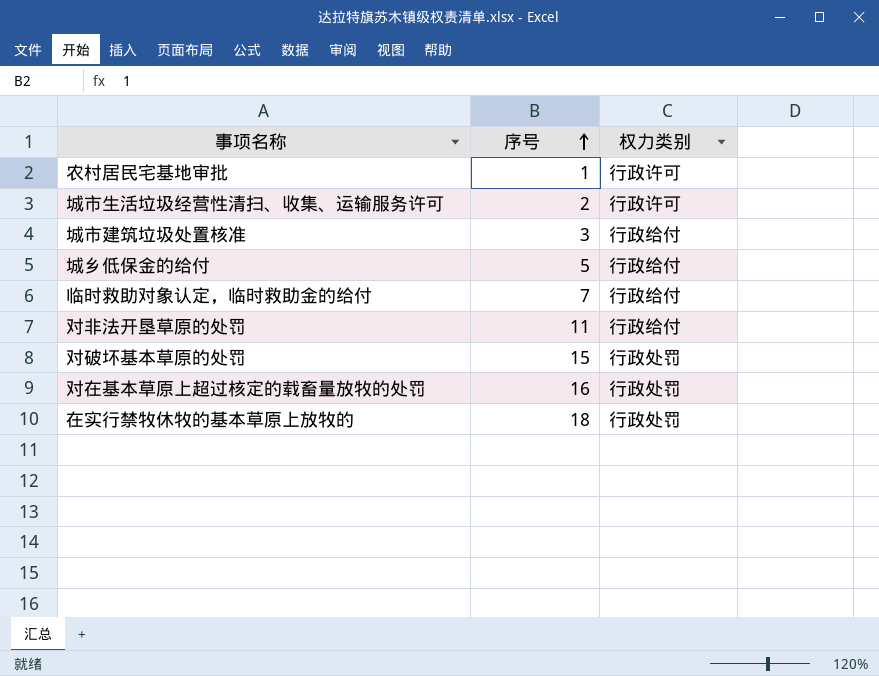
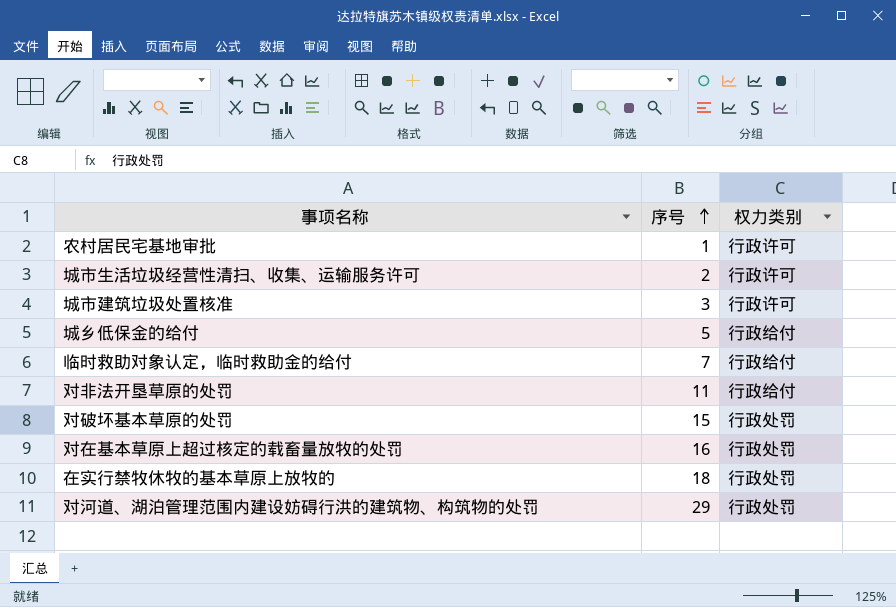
城市建筑垃圾处置核准 | 权力类别: 行政给付 -> 行政许可
row 对河道、湖泊管理范围内建设妨碍行洪的建筑物、构筑物的处罚: none -> 29 | 行政处罚

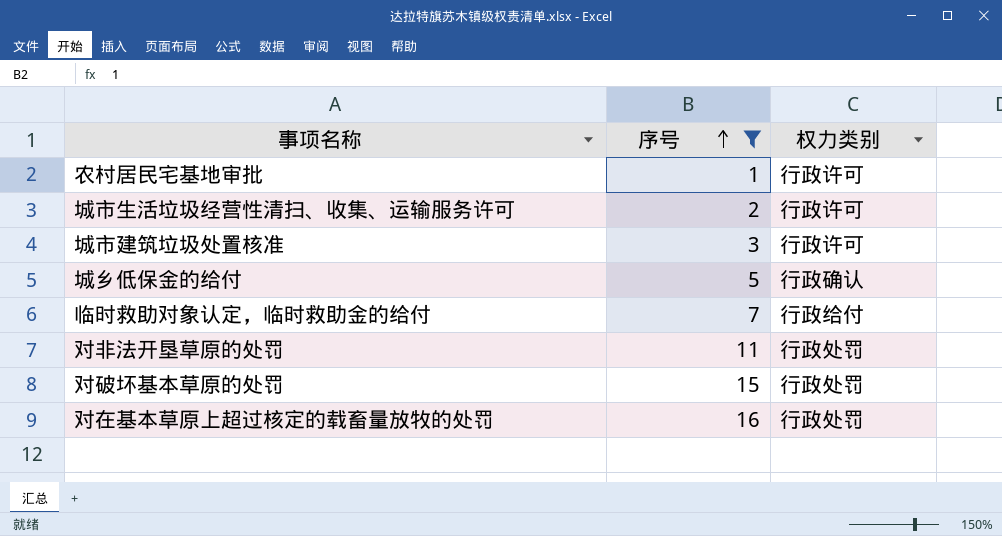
filter: none -> 序号 <= 16
城乡低保金的给付 | 权力类别: 行政给付 -> 行政确认
对非法开垦草原的处罚 | 权力类别: 行政给付 -> 行政处罚

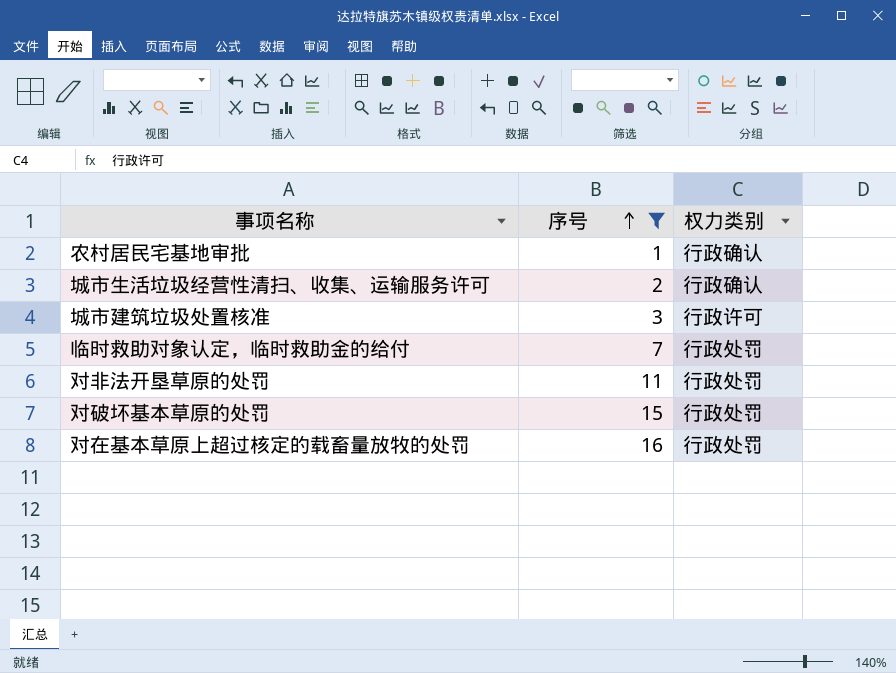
row 城乡低保金的给付: 5 | 行政确认 -> none
农村居民宅基地审批 | 权力类别: 行政许可 -> 行政确认
城市生活垃圾经营性清扫、收集、运输服务许可 | 权力类别: 行政许可 -> 行政确认
临时救助对象认定，临时救助金的给付 | 权力类别: 行政给付 -> 行政处罚

